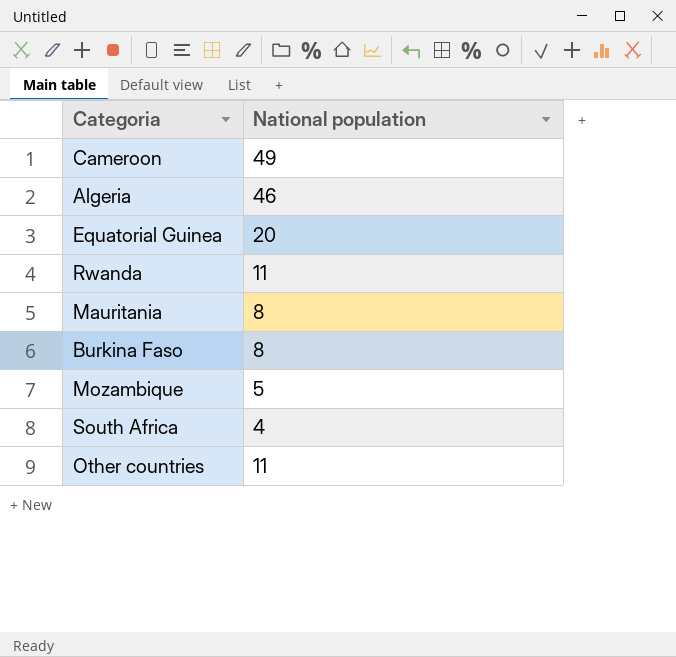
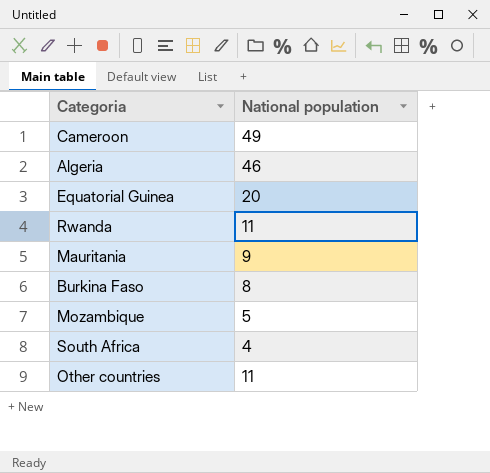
Mauritania | National population: 8 -> 9

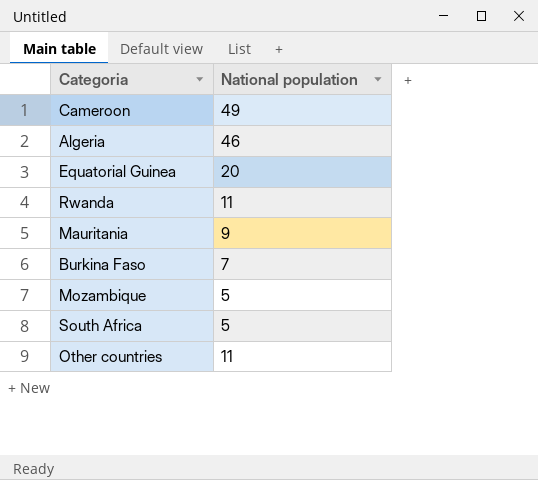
Burkina Faso | National population: 8 -> 7
South Africa | National population: 4 -> 5

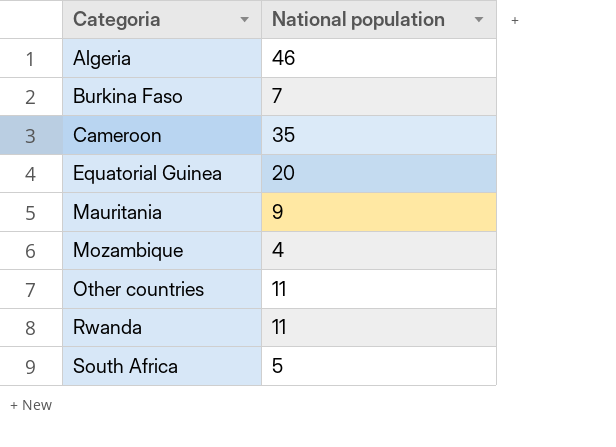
row order: none -> Categoria ascending
Cameroon | National population: 49 -> 35
Mozambique | National population: 5 -> 4

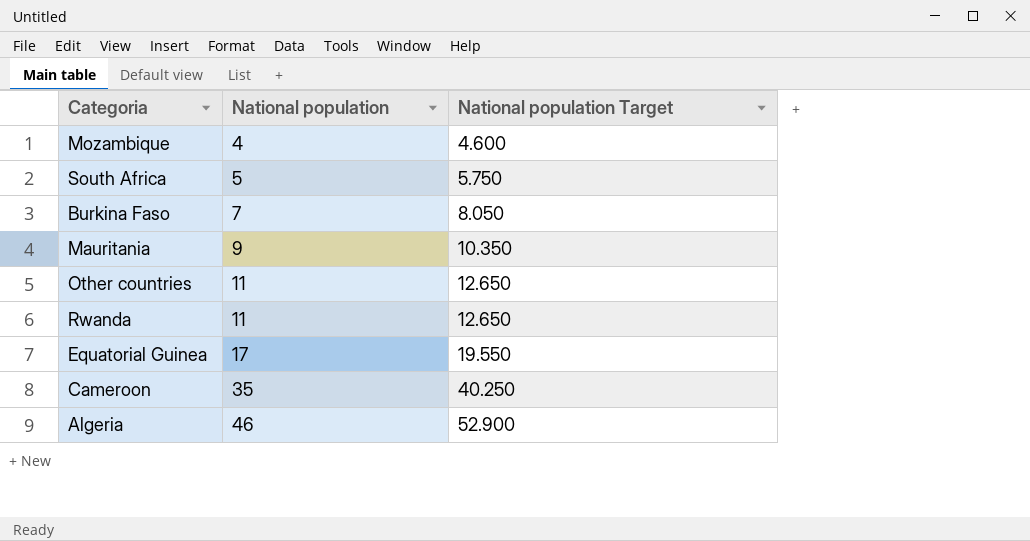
row order: Categoria ascending -> National population ascending
column National population Target | formula: none -> [National population] * 1.15
Equatorial Guinea | National population: 20 -> 17

